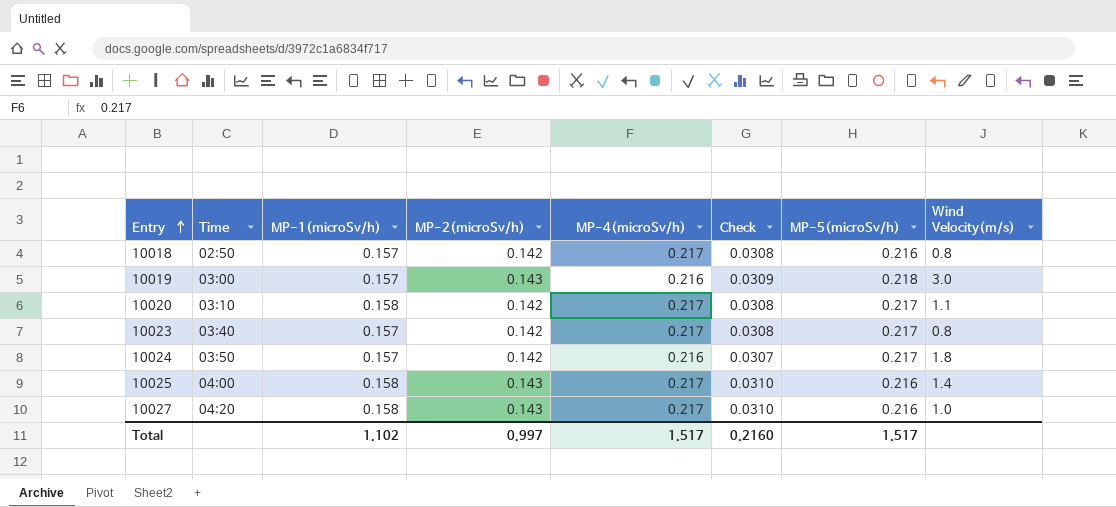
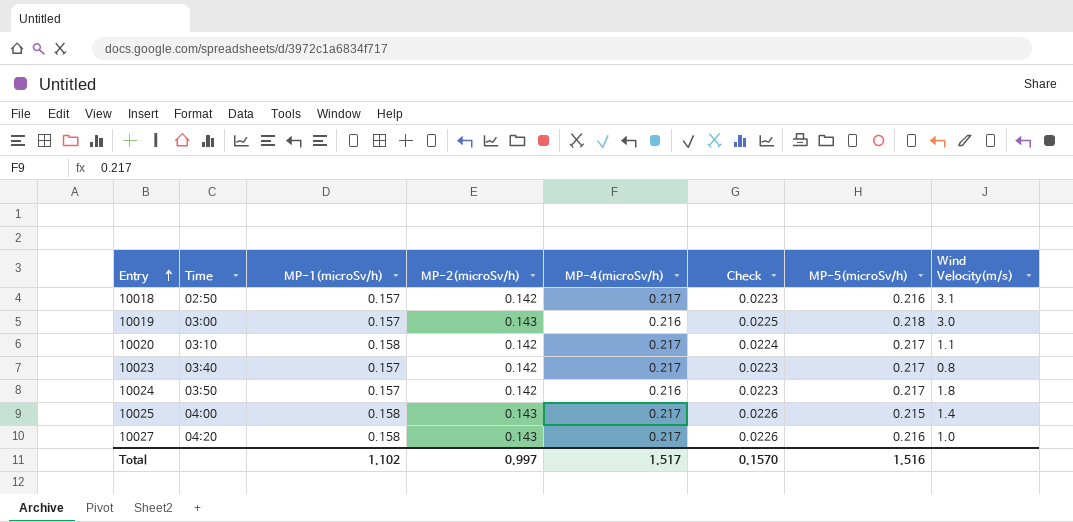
column Check | formula: [MP-2(microSv/h)] * [MP-4(microSv/h)] -> [MP-1(microSv/h)] * [MP-2(microSv/h)]
10018 | Wind Velocity(m/s): 0.8 -> 3.1
10025 | MP-5(microSv/h): 0.216 -> 0.215
Total | Check: 0.2160 -> 0.1570
Total | MP-5(microSv/h): 1.517 -> 1.516

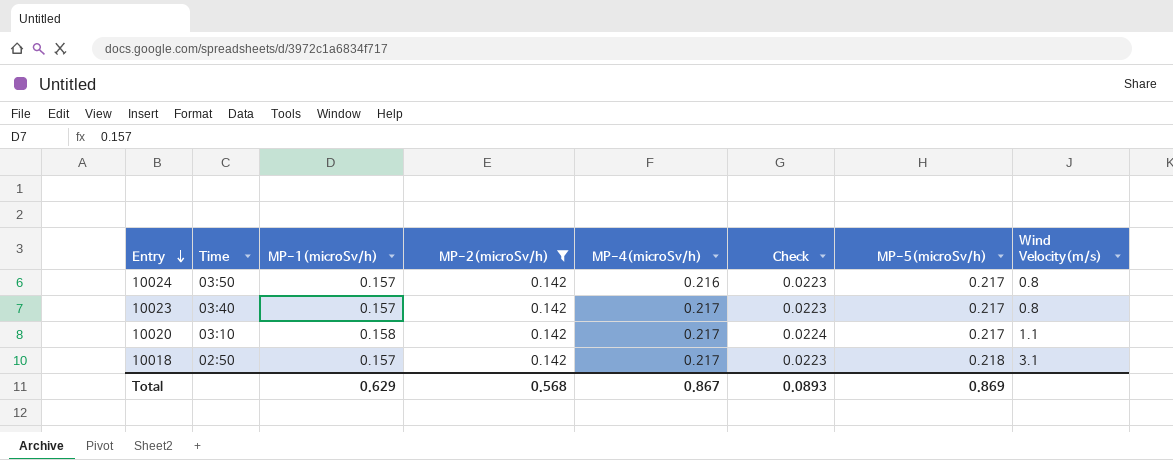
filter: none -> MP-2(microSv/h) = 0.142
row order: Entry ascending -> Entry descending
10024 | Wind Velocity(m/s): 1.8 -> 0.8
10018 | MP-5(microSv/h): 0.216 -> 0.218
Total | MP-1(microSv/h): 1.102 -> 0.629
Total | MP-2(microSv/h): 0.997 -> 0.568
Total | MP-4(microSv/h): 1.517 -> 0.867
Total | Check: 0.1570 -> 0.0893
Total | MP-5(microSv/h): 1.516 -> 0.869

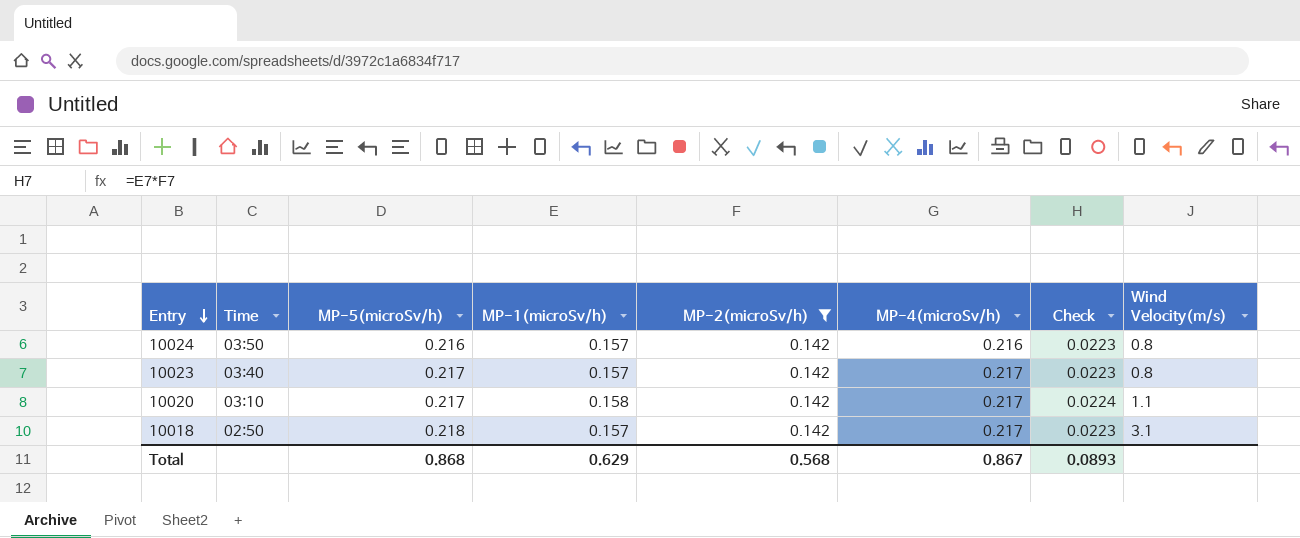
column MP-5(microSv/h) | position: 7 -> 3
10024 | MP-5(microSv/h): 0.217 -> 0.216
Total | MP-5(microSv/h): 0.869 -> 0.868

